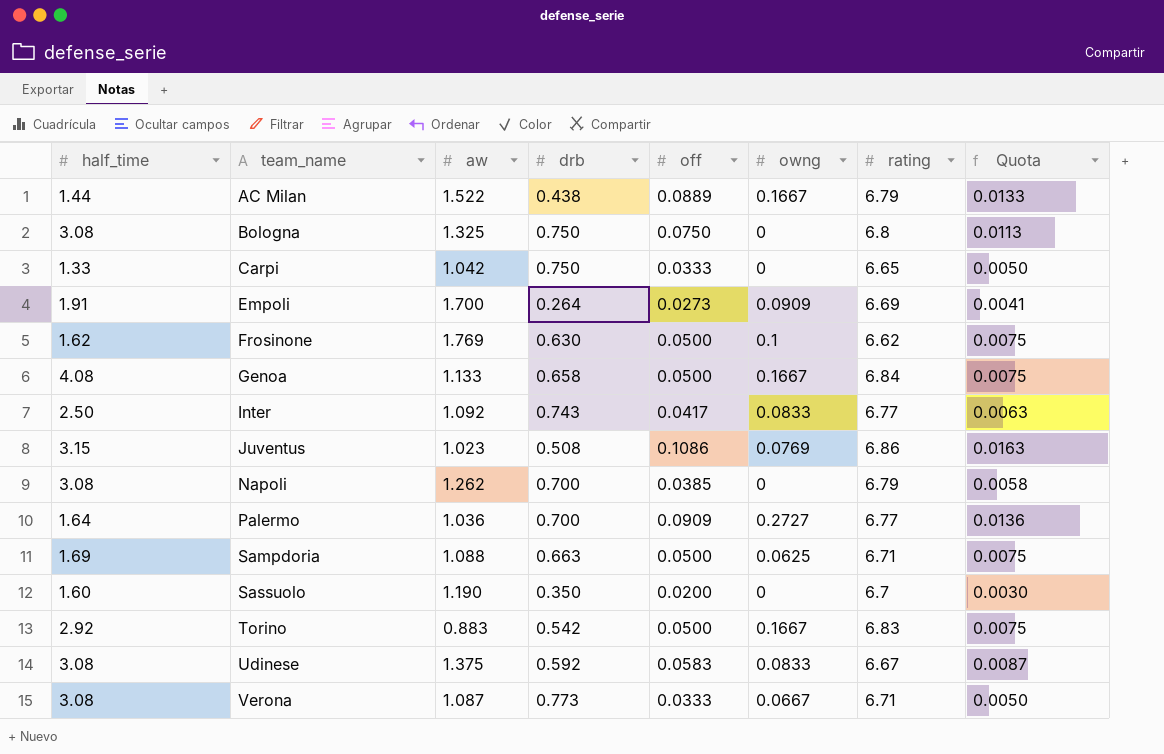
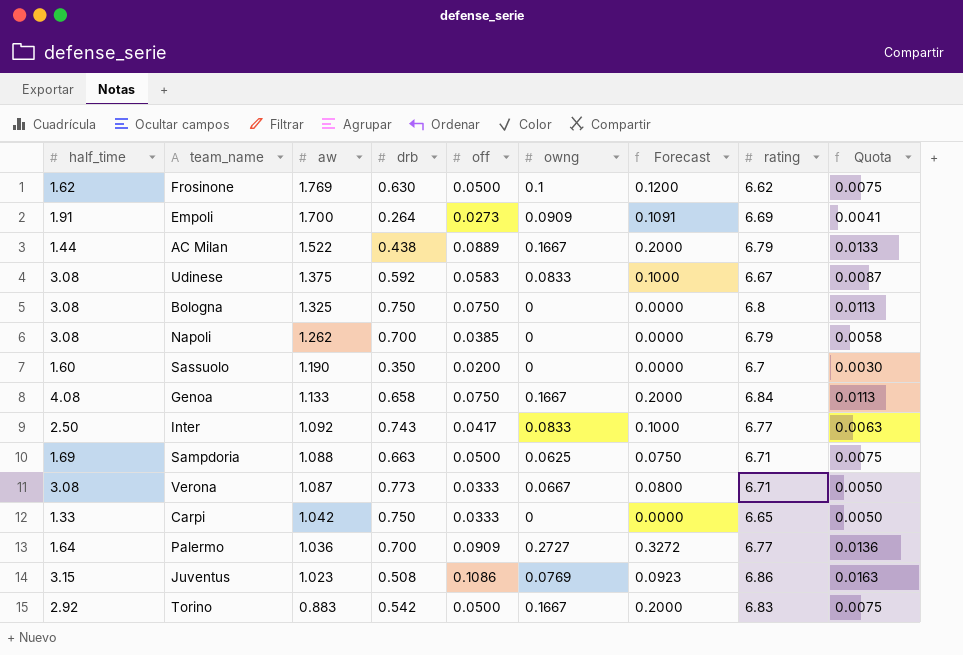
row order: team_name ascending -> aw descending
column Forecast | formula: none -> [owng] * 1.2
Genoa | off: 0.0500 -> 0.0750
Genoa | Quota: 0.0075 -> 0.0113

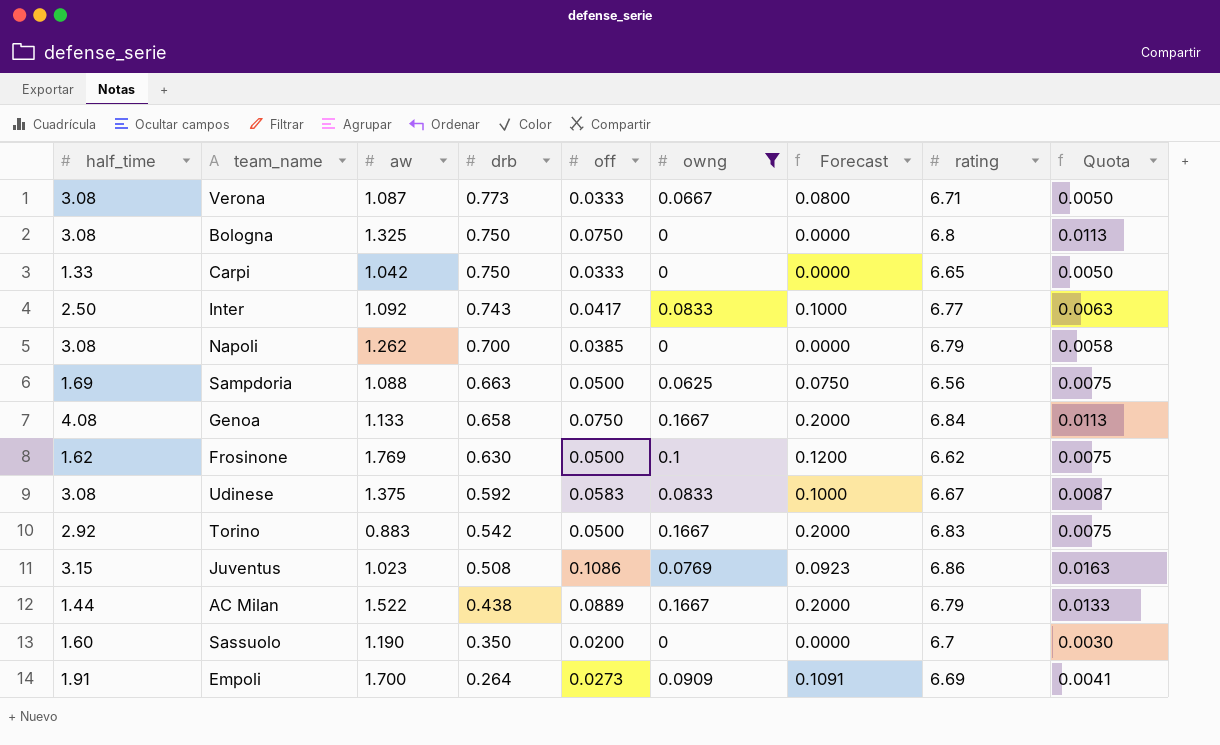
filter: none -> owng != 0.2727
row order: aw descending -> drb descending
Sampdoria | rating: 6.71 -> 6.56

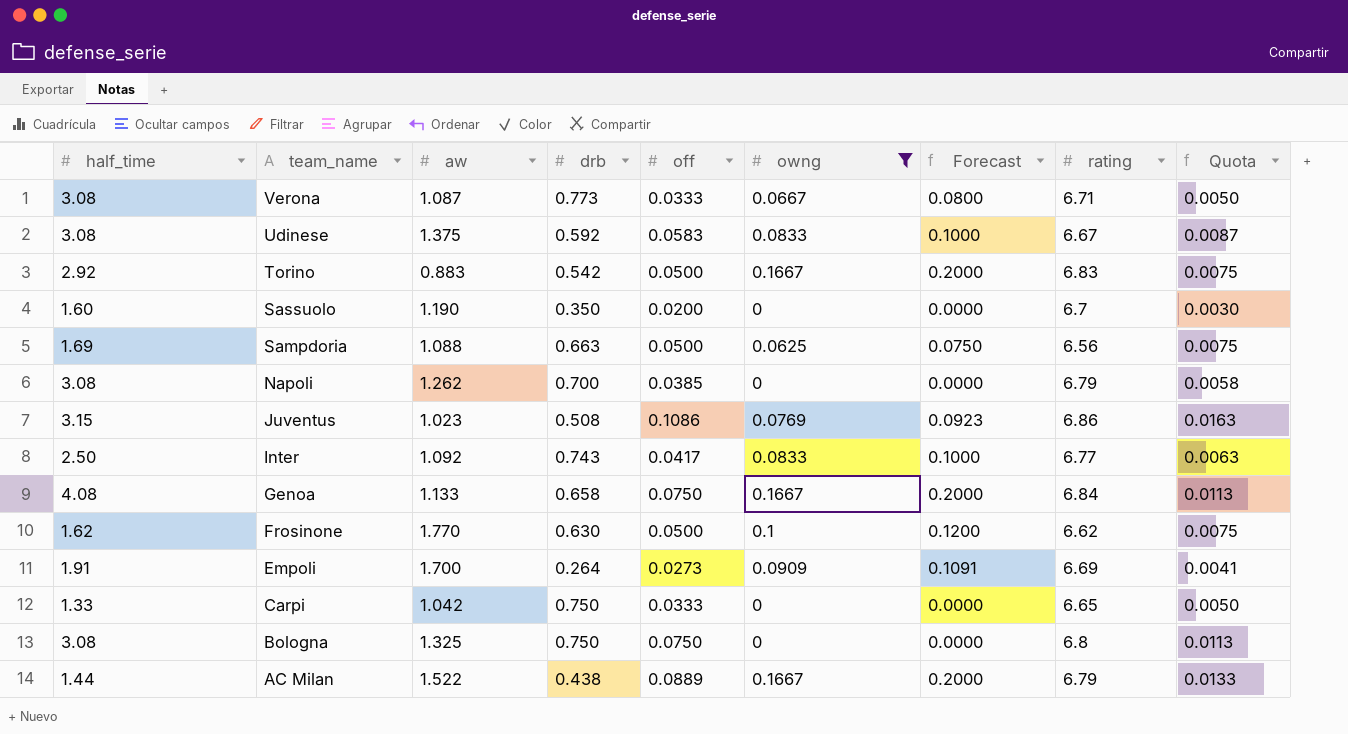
row order: drb descending -> team_name descending
Frosinone | aw: 1.769 -> 1.770

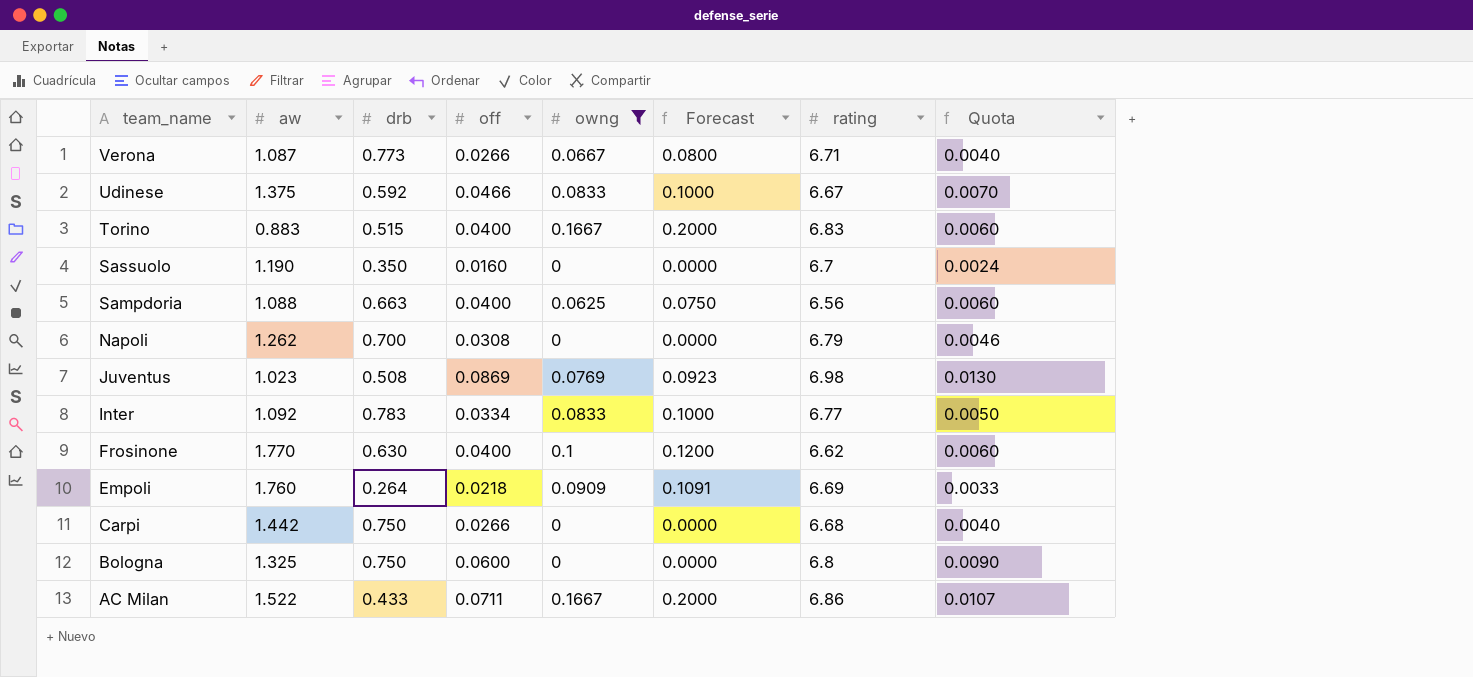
column half_time | position: 1 -> none
row Genoa: 4.08 | 1.133 | 0.658 | 0.0750 | 0.1667 | 0.2000 | 6.84 | 0.0113 -> none
Verona | off: 0.0333 -> 0.0266
Verona | Quota: 0.0050 -> 0.0040
Udinese | off: 0.0583 -> 0.0466
Udinese | Quota: 0.0087 -> 0.0070
Torino | drb: 0.542 -> 0.515
Torino | off: 0.0500 -> 0.0400
Torino | Quota: 0.0075 -> 0.0060
Sassuolo | off: 0.0200 -> 0.0160
Sassuolo | Quota: 0.0030 -> 0.0024
Sampdoria | off: 0.0500 -> 0.0400
Sampdoria | Quota: 0.0075 -> 0.0060
Napoli | off: 0.0385 -> 0.0308
Napoli | Quota: 0.0058 -> 0.0046
Juventus | off: 0.1086 -> 0.0869
Juventus | rating: 6.86 -> 6.98
Juventus | Quota: 0.0163 -> 0.0130
Inter | drb: 0.743 -> 0.783
Inter | off: 0.0417 -> 0.0334
Inter | Quota: 0.0063 -> 0.0050
Frosinone | off: 0.0500 -> 0.0400
Frosinone | Quota: 0.0075 -> 0.0060
Empoli | aw: 1.700 -> 1.760
Empoli | off: 0.0273 -> 0.0218
Empoli | Quota: 0.0041 -> 0.0033
Carpi | aw: 1.042 -> 1.442
Carpi | off: 0.0333 -> 0.0266
Carpi | rating: 6.65 -> 6.68
Carpi | Quota: 0.0050 -> 0.0040
Bologna | off: 0.0750 -> 0.0600
Bologna | Quota: 0.0113 -> 0.0090
AC Milan | drb: 0.438 -> 0.433
AC Milan | off: 0.0889 -> 0.0711
AC Milan | rating: 6.79 -> 6.86
AC Milan | Quota: 0.0133 -> 0.0107

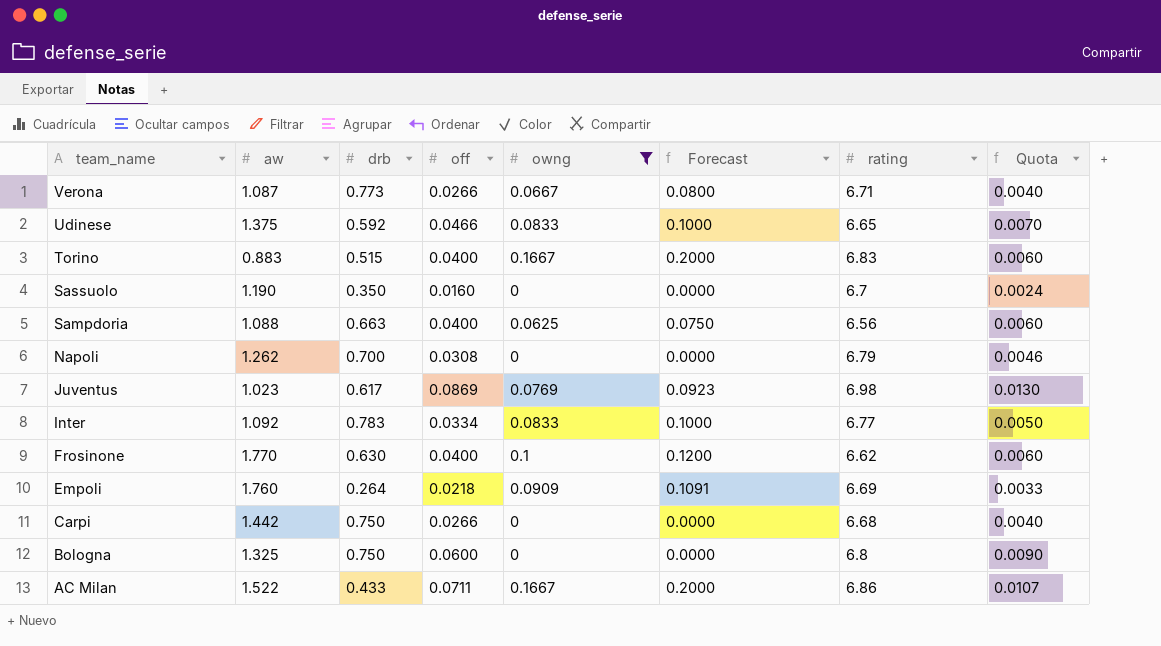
Udinese | rating: 6.67 -> 6.65
Juventus | drb: 0.508 -> 0.617

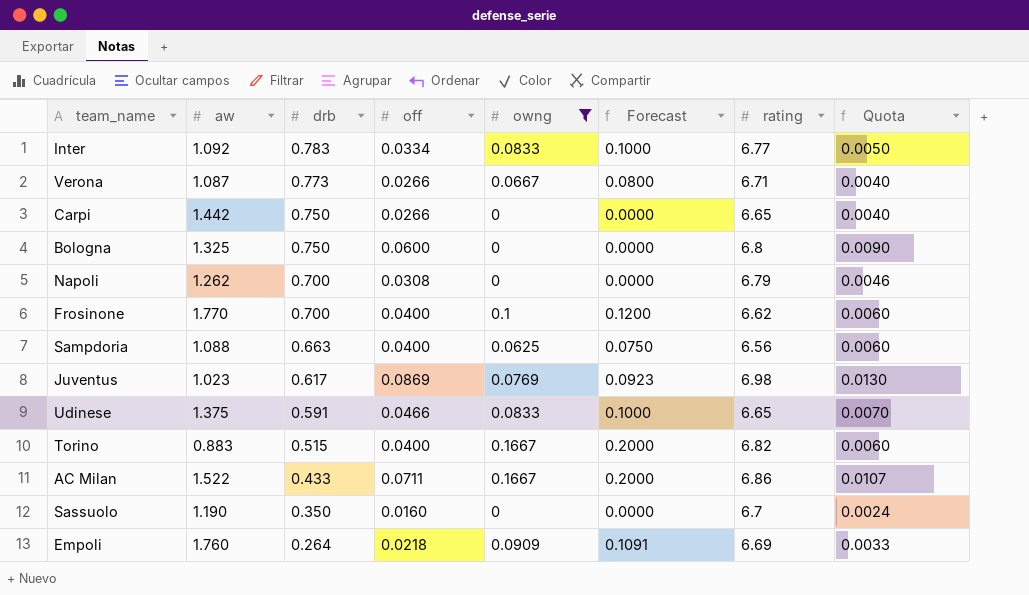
row order: team_name descending -> drb descending
Carpi | rating: 6.68 -> 6.65
Frosinone | drb: 0.630 -> 0.700
Udinese | drb: 0.592 -> 0.591
Torino | rating: 6.83 -> 6.82

